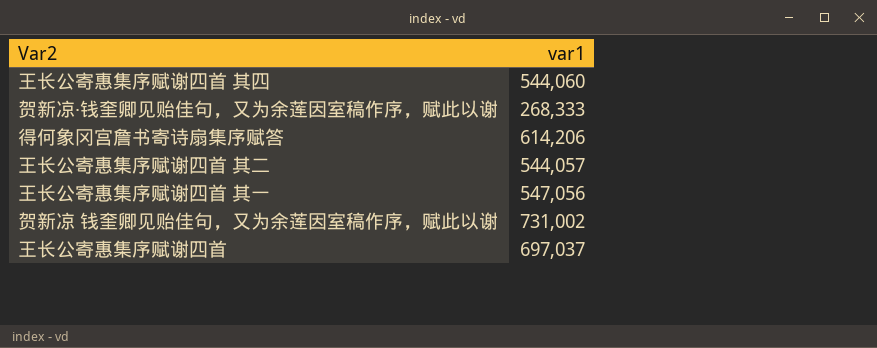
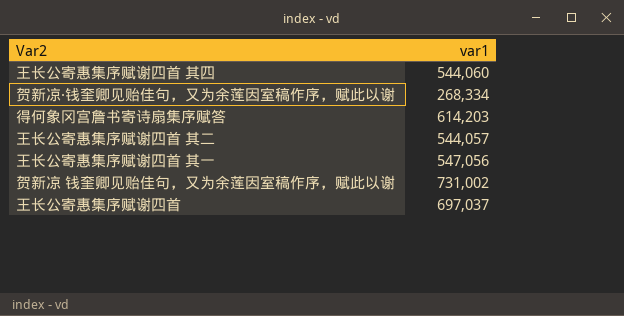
贺新凉·钱奎卿见贻佳句，又为余莲因室稿作序，赋此以谢 | var1: 268,333 -> 268,334
得何象冈宫詹书寄诗扇集序赋答 | var1: 614,206 -> 614,203

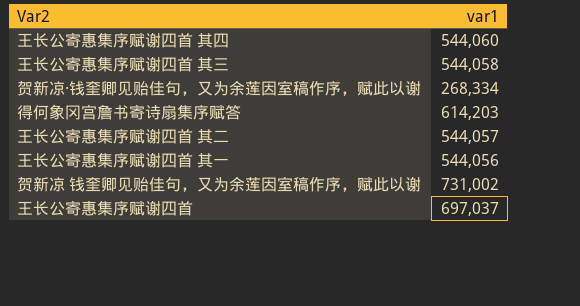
row 王长公寄惠集序赋谢四首 其三: none -> 544,058
王长公寄惠集序赋谢四首 其一 | var1: 547,056 -> 544,056

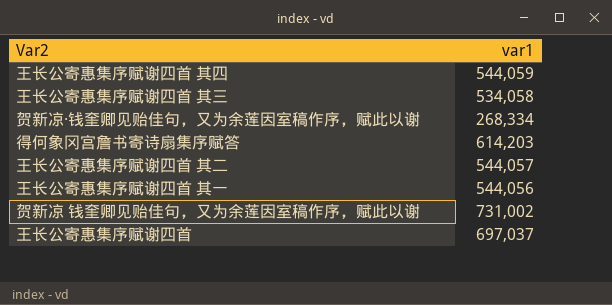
王长公寄惠集序赋谢四首 其四 | var1: 544,060 -> 544,059
王长公寄惠集序赋谢四首 其三 | var1: 544,058 -> 534,058

